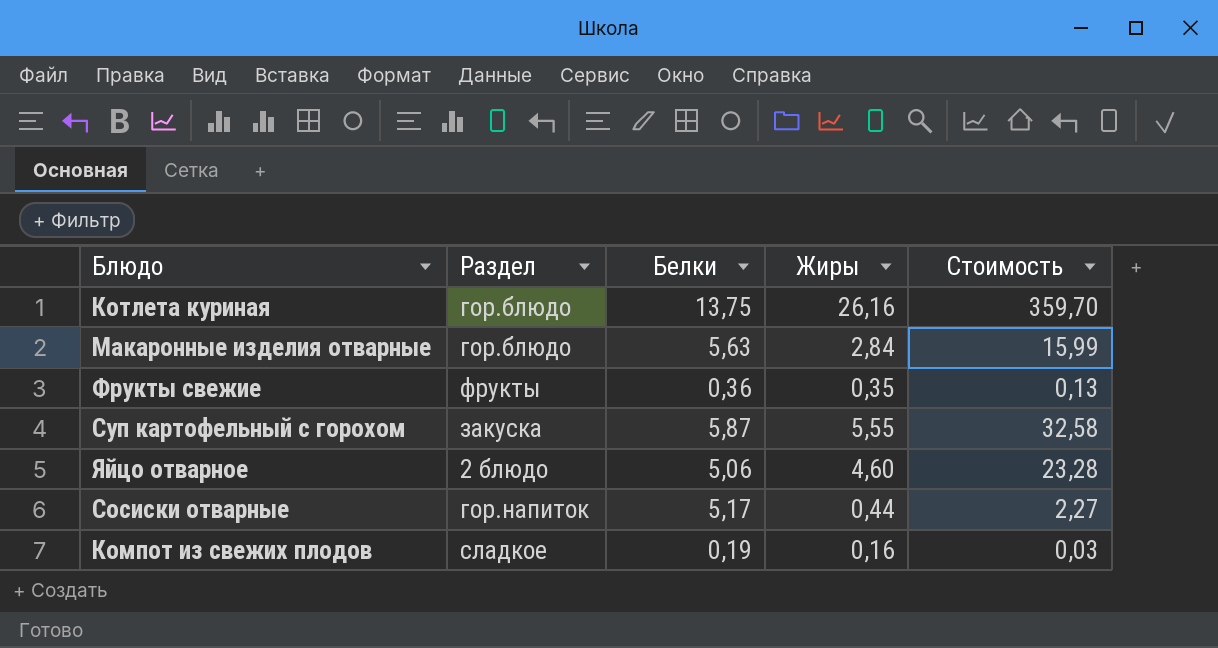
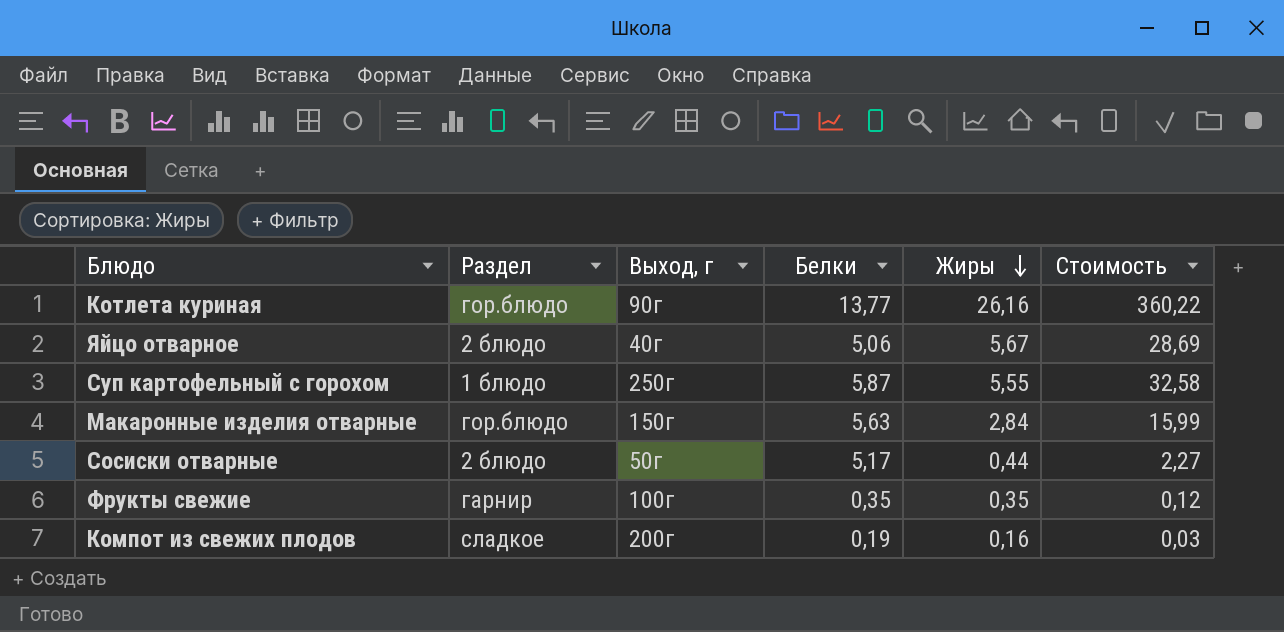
row order: none -> Жиры descending
column Выход, г | position: none -> 3
Котлета куриная | Белки: 13,75 -> 13,77
Котлета куриная | Стоимость: 359,70 -> 360,22
Яйцо отварное | Жиры: 4,60 -> 5,67
Яйцо отварное | Стоимость: 23,28 -> 28,69
Суп картофельный с горохом | Раздел: закуска -> 1 блюдо
Сосиски отварные | Раздел: гор.напиток -> 2 блюдо
Фрукты свежие | Раздел: фрукты -> гарнир
Фрукты свежие | Белки: 0,36 -> 0,35
Фрукты свежие | Стоимость: 0,13 -> 0,12

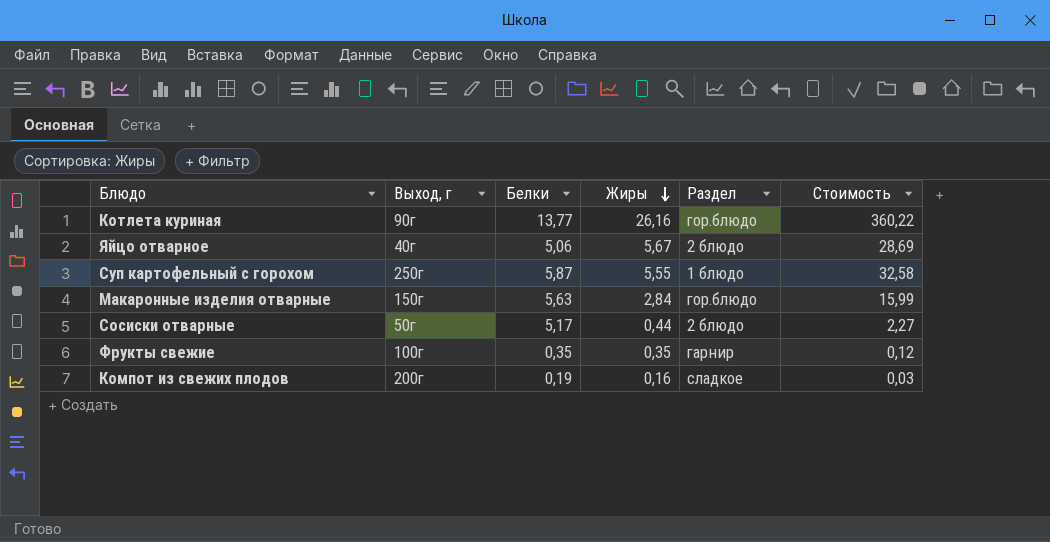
column Раздел | position: 2 -> 5

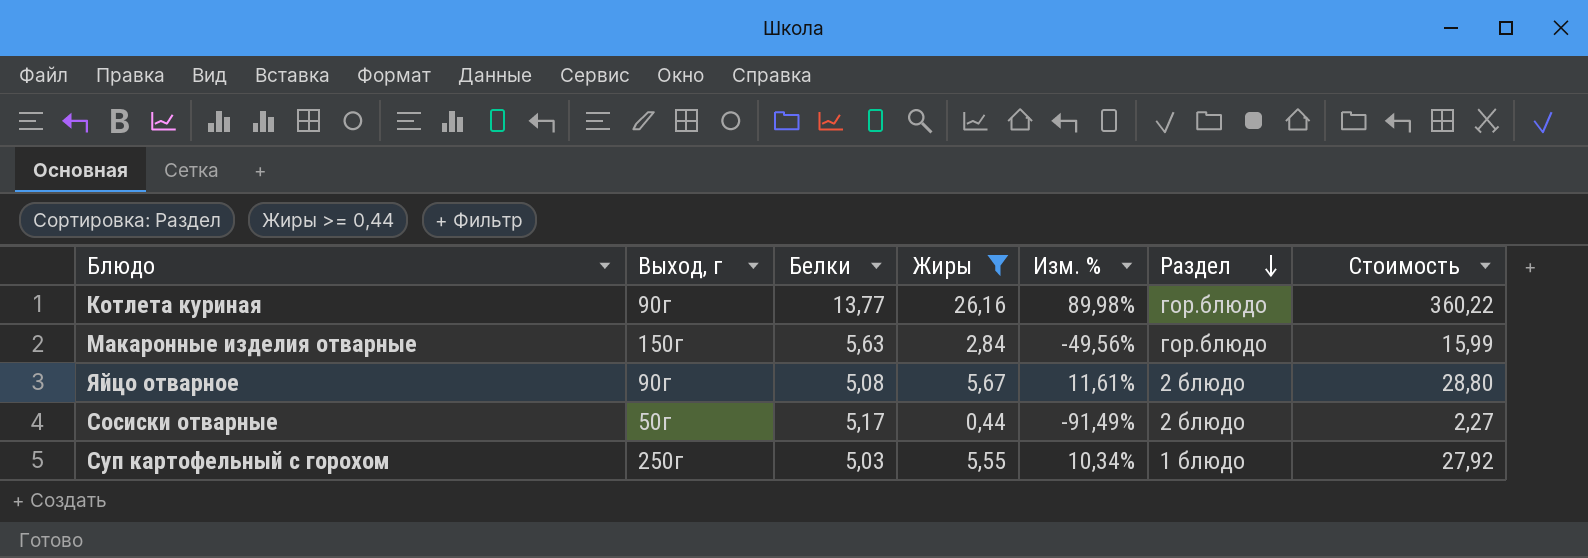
filter: none -> Жиры >= 0,44
row order: Жиры descending -> Раздел descending
column Изм. % | formula: none -> ([Жиры] - [Белки]) / [Белки]
Яйцо отварное | Выход, г: 40г -> 90г
Яйцо отварное | Белки: 5,06 -> 5,08
Яйцо отварное | Стоимость: 28,69 -> 28,80
Суп картофельный с горохом | Белки: 5,87 -> 5,03
Суп картофельный с горохом | Стоимость: 32,58 -> 27,92

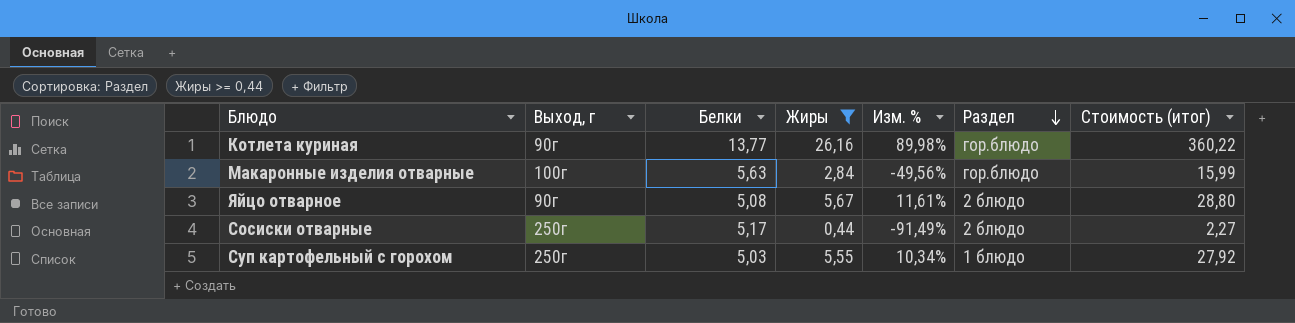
column name: Стоимость -> Стоимость (итог)
Макаронные изделия отварные | Выход, г: 150г -> 100г
Сосиски отварные | Выход, г: 50г -> 250г

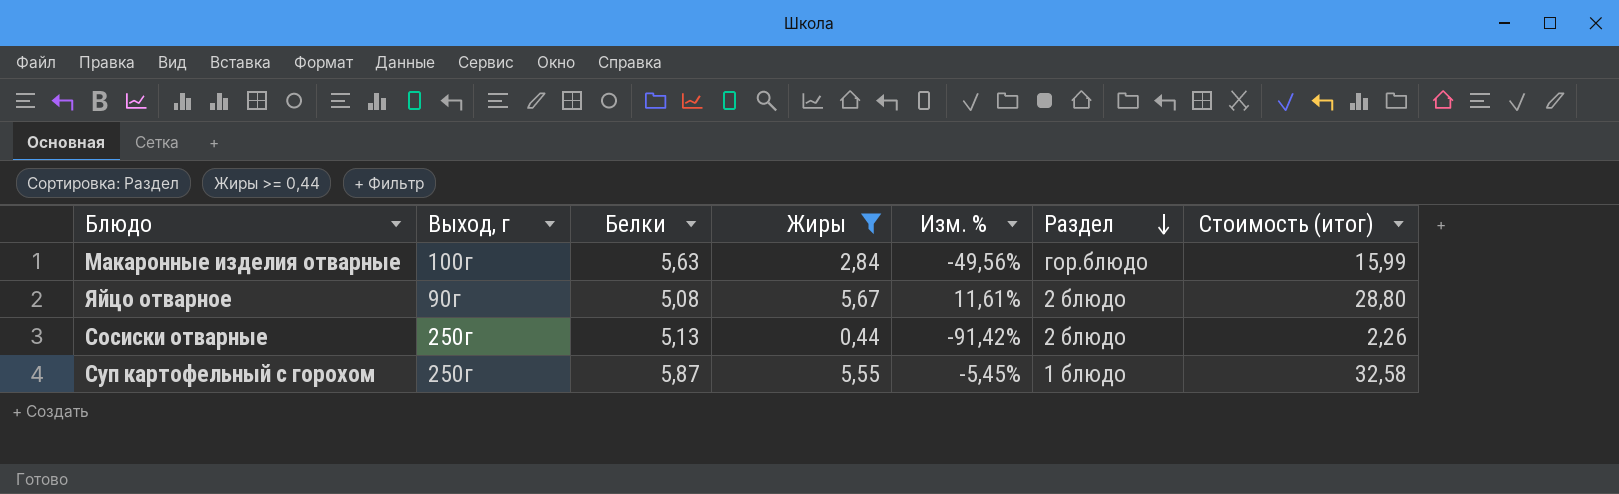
row Котлета куриная: 90г | 13,77 | 26,16 | 89,98% | гор.блюдо | 360,22 -> none
Сосиски отварные | Белки: 5,17 -> 5,13
Сосиски отварные | Изм. %: -91,49% -> -91,42%
Сосиски отварные | Стоимость (итог): 2,27 -> 2,26
Суп картофельный с горохом | Белки: 5,03 -> 5,87
Суп картофельный с горохом | Изм. %: 10,34% -> -5,45%
Суп картофельный с горохом | Стоимость (итог): 27,92 -> 32,58

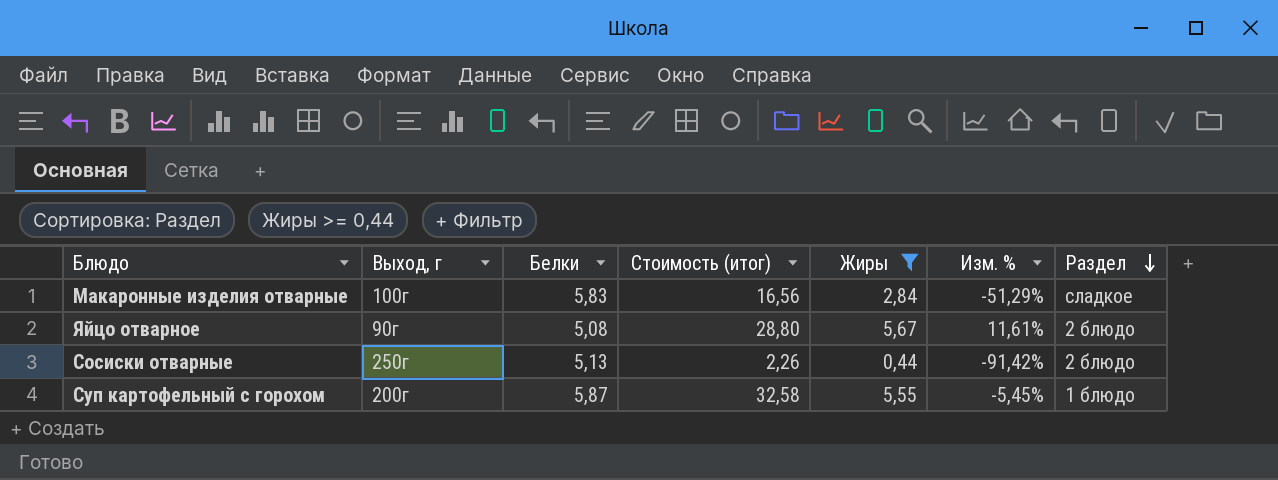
column Стоимость (итог) | position: 7 -> 4
Макаронные изделия отварные | Белки: 5,63 -> 5,83
Макаронные изделия отварные | Стоимость (итог): 15,99 -> 16,56
Макаронные изделия отварные | Изм. %: -49,56% -> -51,29%
Макаронные изделия отварные | Раздел: гор.блюдо -> сладкое
Суп картофельный с горохом | Выход, г: 250г -> 200г

